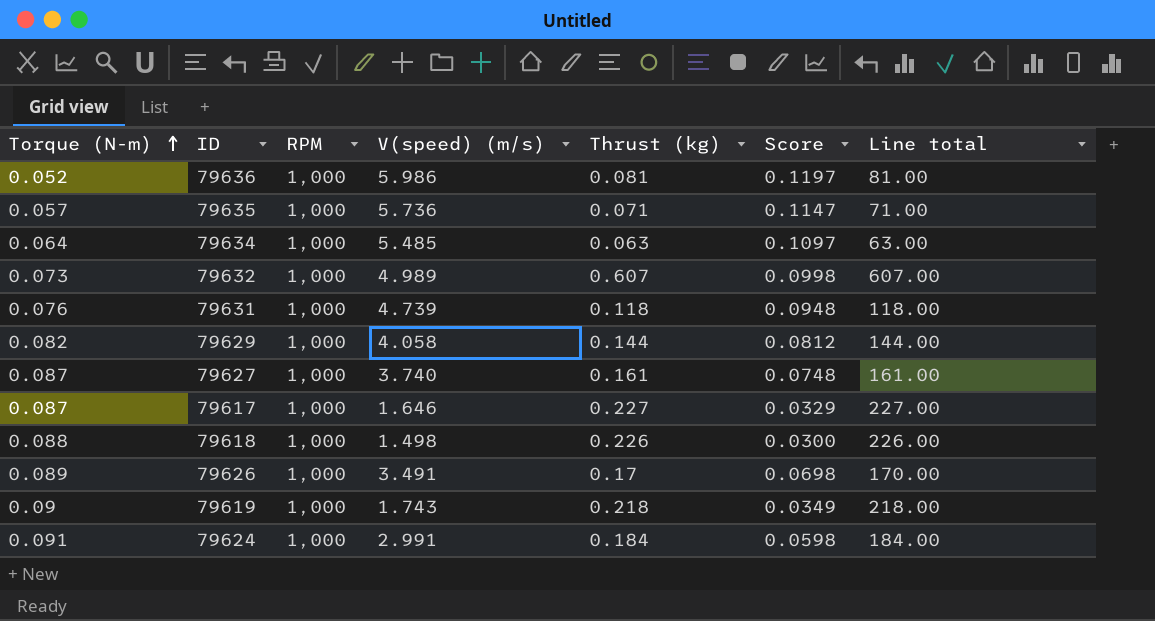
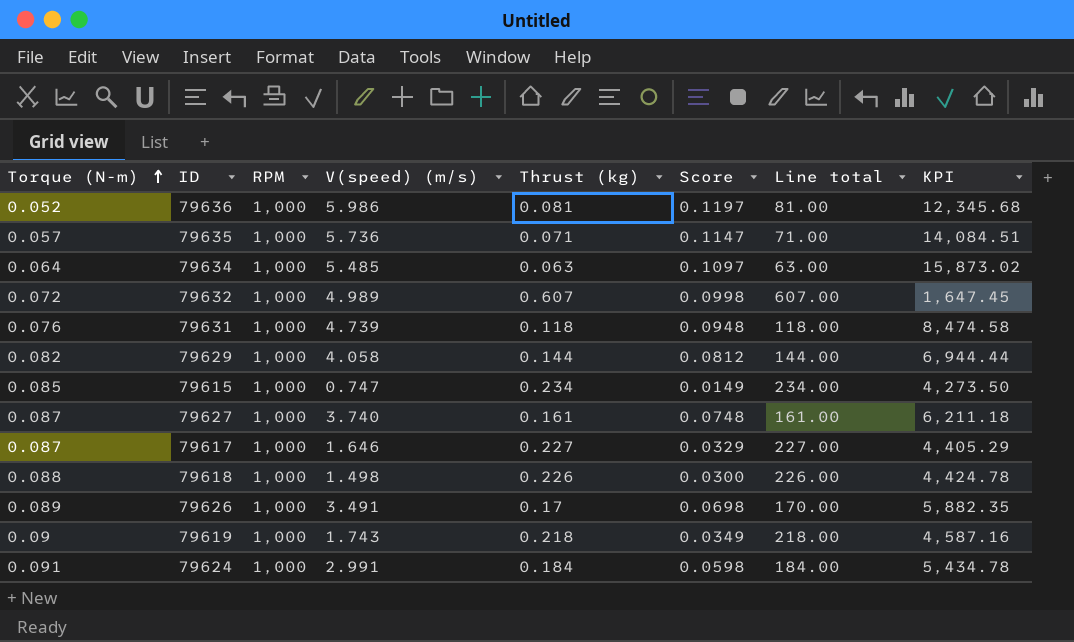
column KPI | formula: none -> [RPM] / [Thrust (kg)]
79632 | Torque (N-m): 0.073 -> 0.072
row 79615: none -> 0.085 | 1,000 | 0.747 | 0.234 | 0.0149 | 234.00 | 4,273.50

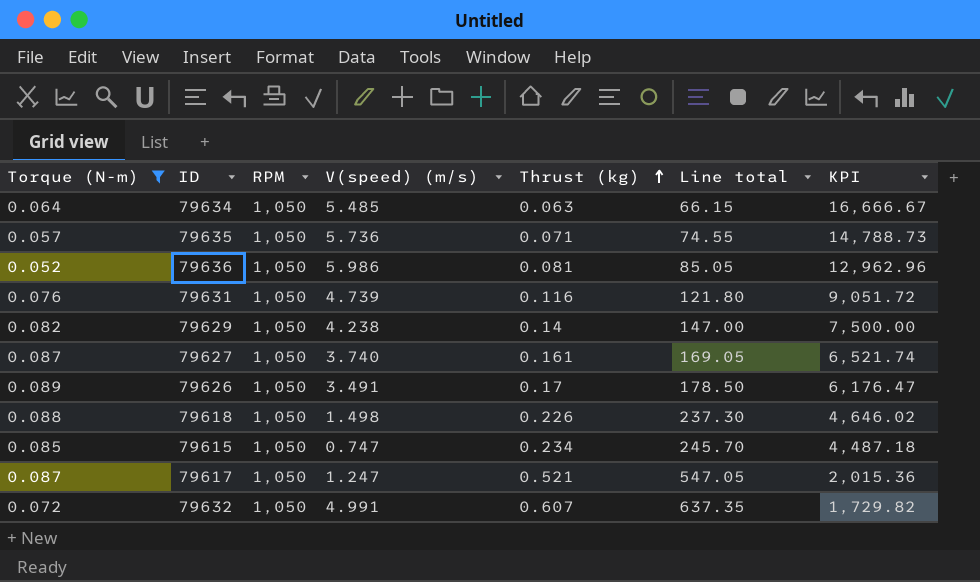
filter: none -> Torque (N-m) <= 0.089
row order: Torque (N-m) ascending -> Thrust (kg) ascending
column Score | formula: [V(speed) (m/s)] * 0.02 -> none
79634 | RPM: 1,000 -> 1,050
79634 | Line total: 63.00 -> 66.15
79634 | KPI: 15,873.02 -> 16,666.67
79635 | RPM: 1,000 -> 1,050
79635 | Line total: 71.00 -> 74.55
79635 | KPI: 14,084.51 -> 14,788.73
79636 | RPM: 1,000 -> 1,050
79636 | Line total: 81.00 -> 85.05
79636 | KPI: 12,345.68 -> 12,962.96
79631 | RPM: 1,000 -> 1,050
79631 | Thrust (kg): 0.118 -> 0.116
79631 | Line total: 118.00 -> 121.80
79631 | KPI: 8,474.58 -> 9,051.72
79629 | RPM: 1,000 -> 1,050
79629 | V(speed) (m/s): 4.058 -> 4.238
79629 | Thrust (kg): 0.144 -> 0.14
79629 | Line total: 144.00 -> 147.00
79629 | KPI: 6,944.44 -> 7,500.00
79627 | RPM: 1,000 -> 1,050
79627 | Line total: 161.00 -> 169.05
79627 | KPI: 6,211.18 -> 6,521.74
79626 | RPM: 1,000 -> 1,050
79626 | Line total: 170.00 -> 178.50
79626 | KPI: 5,882.35 -> 6,176.47
79618 | RPM: 1,000 -> 1,050
79618 | Line total: 226.00 -> 237.30
79618 | KPI: 4,424.78 -> 4,646.02
79615 | RPM: 1,000 -> 1,050
79615 | Line total: 234.00 -> 245.70
79615 | KPI: 4,273.50 -> 4,487.18
79617 | RPM: 1,000 -> 1,050
79617 | V(speed) (m/s): 1.646 -> 1.247
79617 | Thrust (kg): 0.227 -> 0.521
79617 | Line total: 227.00 -> 547.05
79617 | KPI: 4,405.29 -> 2,015.36
79632 | RPM: 1,000 -> 1,050
79632 | V(speed) (m/s): 4.989 -> 4.991
79632 | Line total: 607.00 -> 637.35
79632 | KPI: 1,647.45 -> 1,729.82

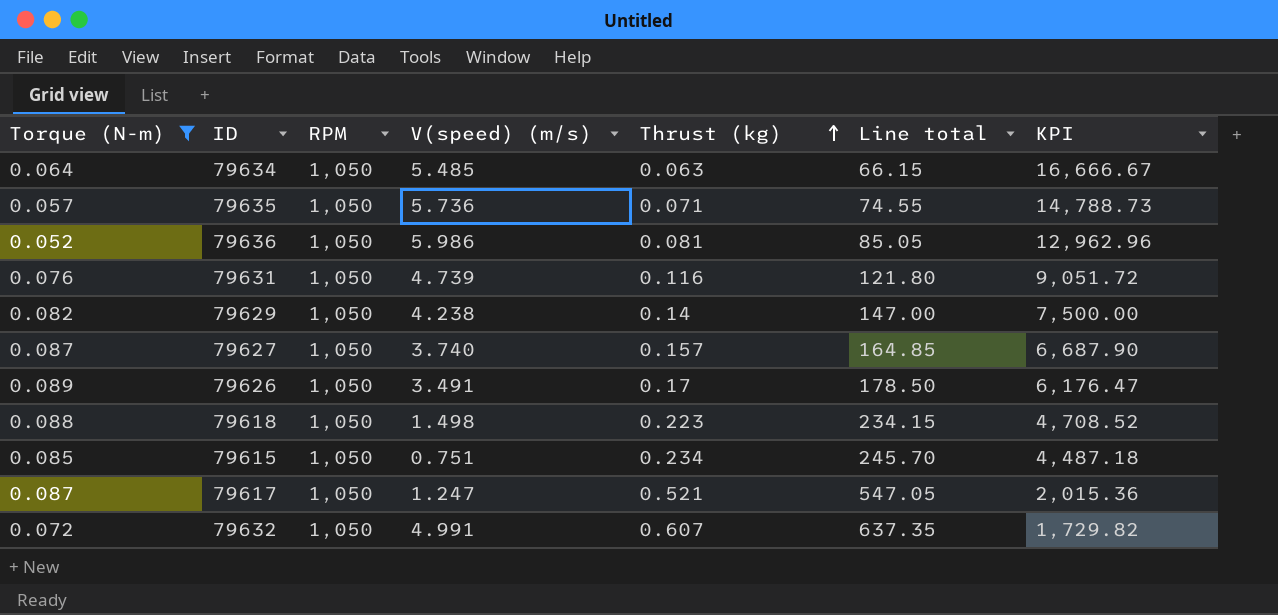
79627 | Thrust (kg): 0.161 -> 0.157
79627 | Line total: 169.05 -> 164.85
79627 | KPI: 6,521.74 -> 6,687.90
79618 | Thrust (kg): 0.226 -> 0.223
79618 | Line total: 237.30 -> 234.15
79618 | KPI: 4,646.02 -> 4,708.52
79615 | V(speed) (m/s): 0.747 -> 0.751

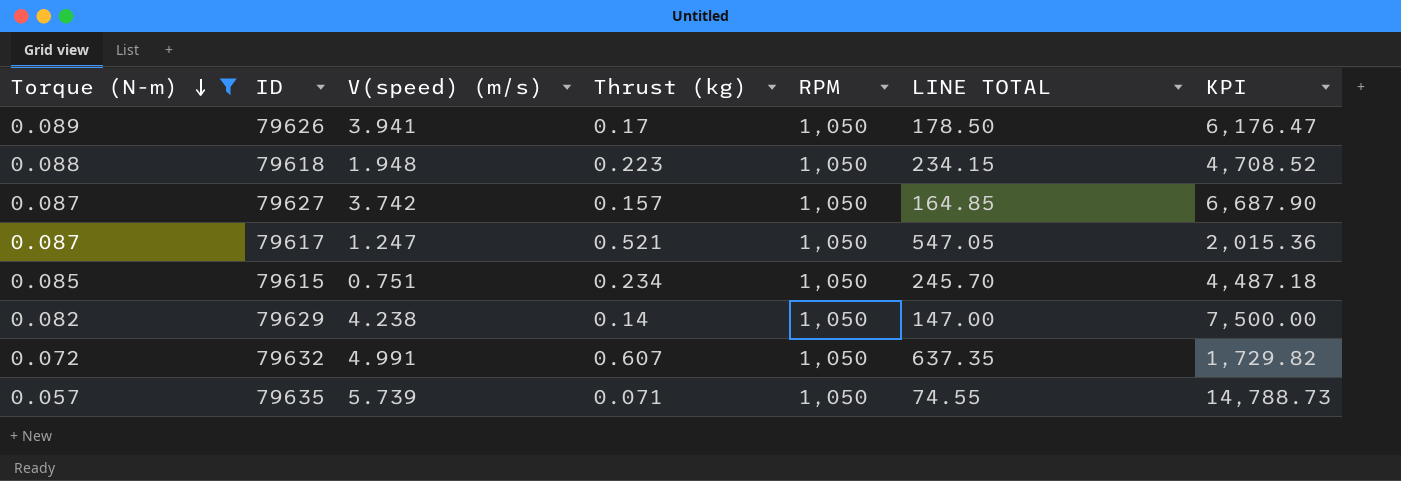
row order: Thrust (kg) ascending -> Torque (N-m) descending
column RPM | position: 3 -> 5
column name: Line total -> LINE TOTAL
row 79634: 0.064 | 1,050 | 5.485 | 0.063 | 66.15 | 16,666.67 -> none
row 79636: 0.052 | 1,050 | 5.986 | 0.081 | 85.05 | 12,962.96 -> none
row 79631: 0.076 | 1,050 | 4.739 | 0.116 | 121.80 | 9,051.72 -> none
79626 | V(speed) (m/s): 3.491 -> 3.941
79618 | V(speed) (m/s): 1.498 -> 1.948
79627 | V(speed) (m/s): 3.740 -> 3.742
79635 | V(speed) (m/s): 5.736 -> 5.739

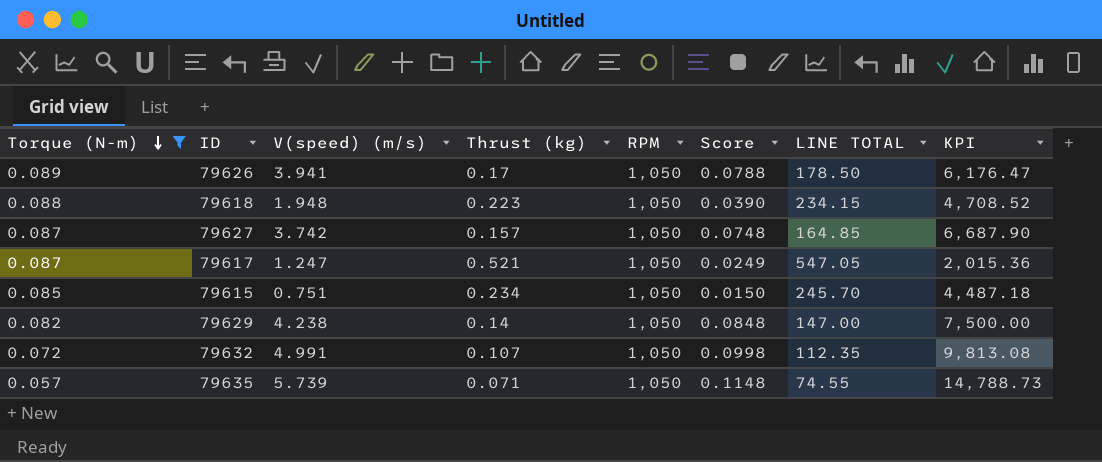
column Score | formula: none -> [V(speed) (m/s)] * 0.02
79632 | Thrust (kg): 0.607 -> 0.107
79632 | LINE TOTAL: 637.35 -> 112.35
79632 | KPI: 1,729.82 -> 9,813.08

